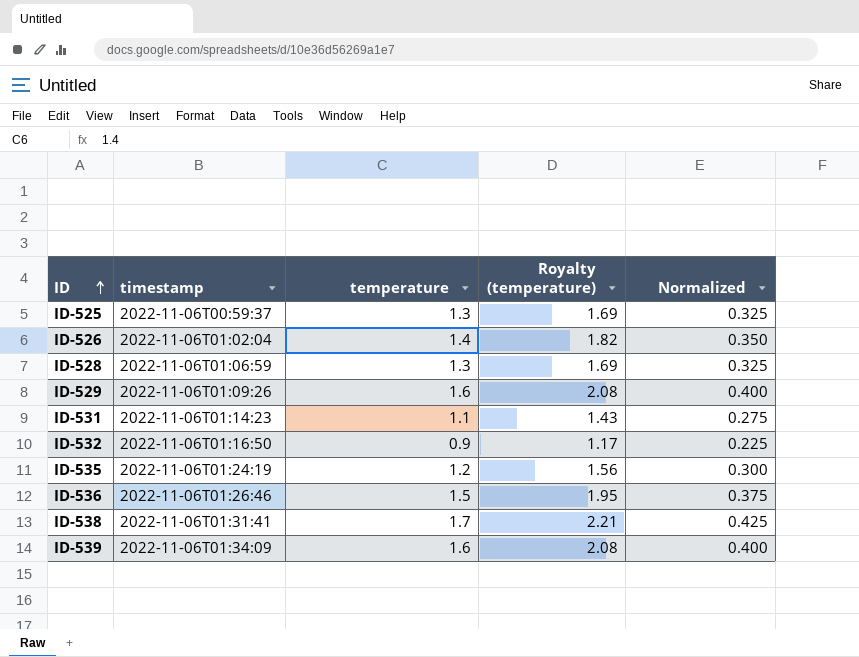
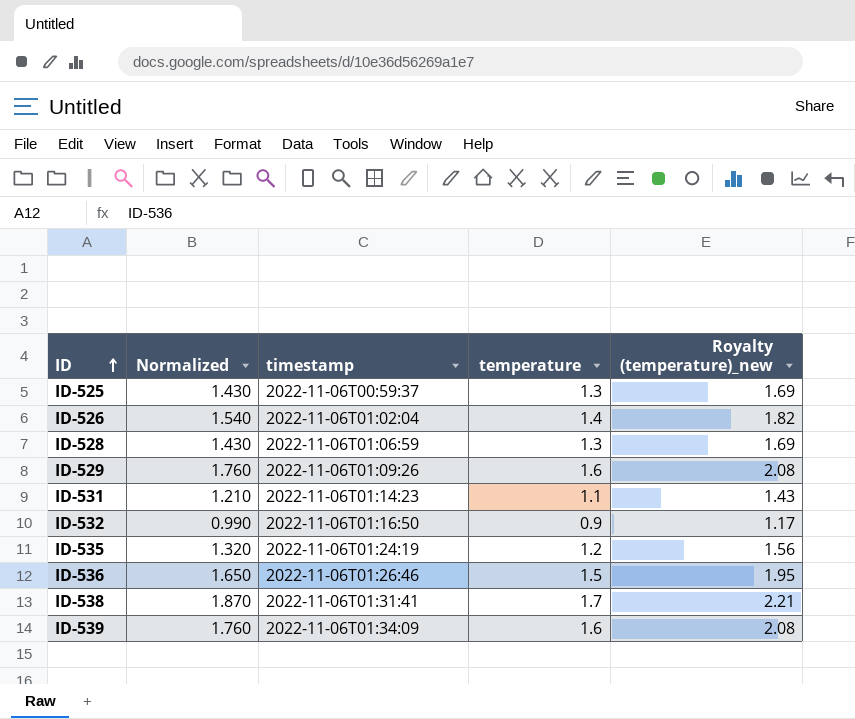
column Normalized | formula: [temperature] * 0.25 -> [temperature] * 1.1
column Normalized | position: 5 -> 2
column name: Royalty (temperature) -> Royalty (temperature)_new

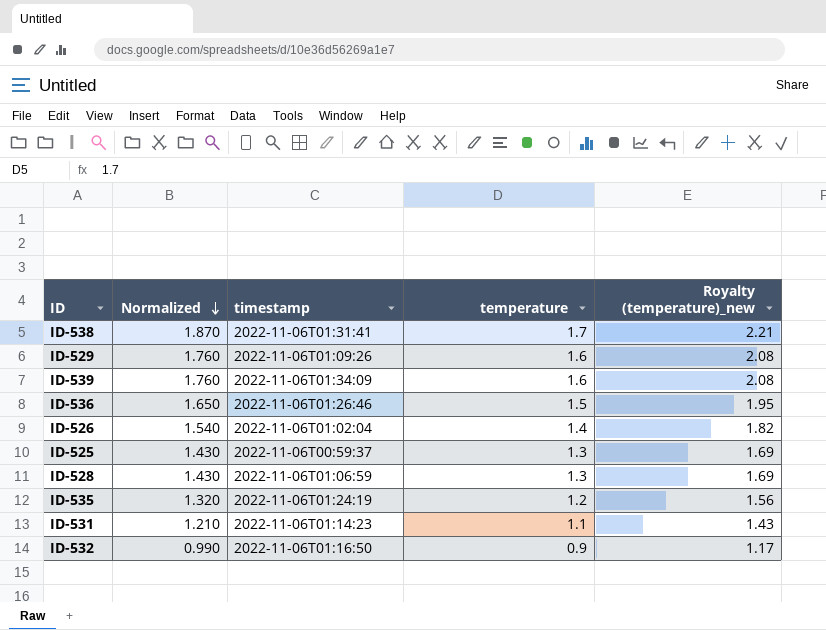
row order: ID ascending -> Normalized descending

